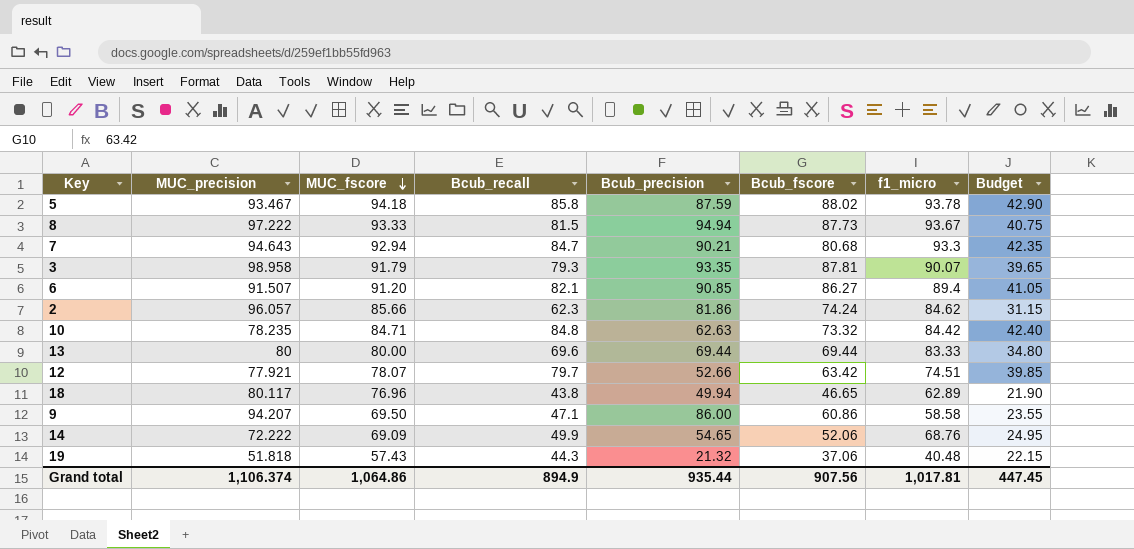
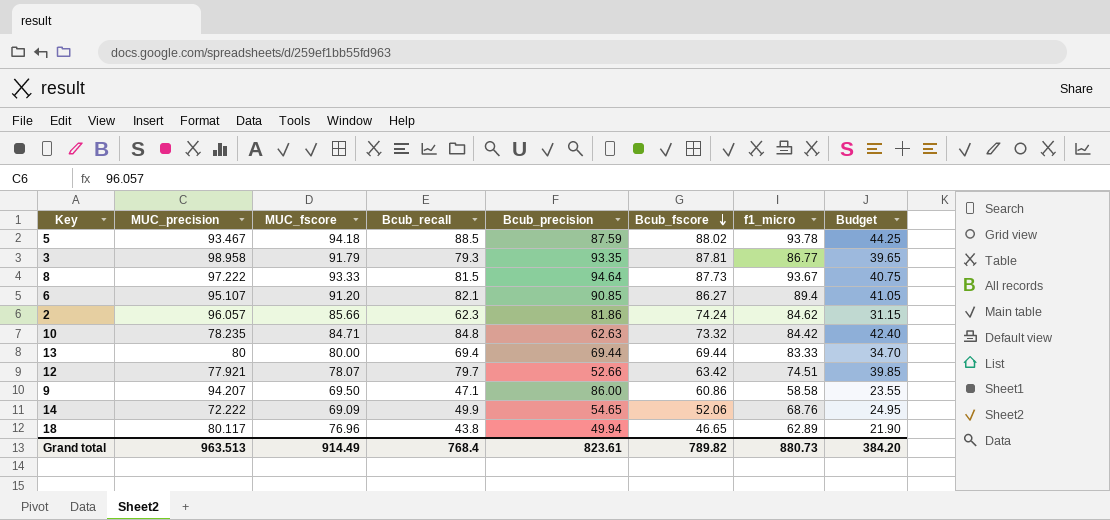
row order: MUC_fscore descending -> Bcub_fscore descending
row 7: 94.643 | 92.94 | 84.7 | 90.21 | 80.68 | 93.3 | 42.35 -> none
row 19: 51.818 | 57.43 | 44.3 | 21.32 | 37.06 | 40.48 | 22.15 -> none
5 | Bcub_recall: 85.8 -> 88.5
5 | Budget: 42.90 -> 44.25
3 | f1_micro: 90.07 -> 86.77
8 | Bcub_precision: 94.94 -> 94.64
6 | MUC_precision: 91.507 -> 95.107
13 | Bcub_recall: 69.6 -> 69.4
13 | Budget: 34.80 -> 34.70
Grand total | MUC_precision: 1,106.374 -> 963.513
Grand total | MUC_fscore: 1,064.86 -> 914.49
Grand total | Bcub_recall: 894.9 -> 768.4
Grand total | Bcub_precision: 935.44 -> 823.61
Grand total | Bcub_fscore: 907.56 -> 789.82
Grand total | f1_micro: 1,017.81 -> 880.73
Grand total | Budget: 447.45 -> 384.20

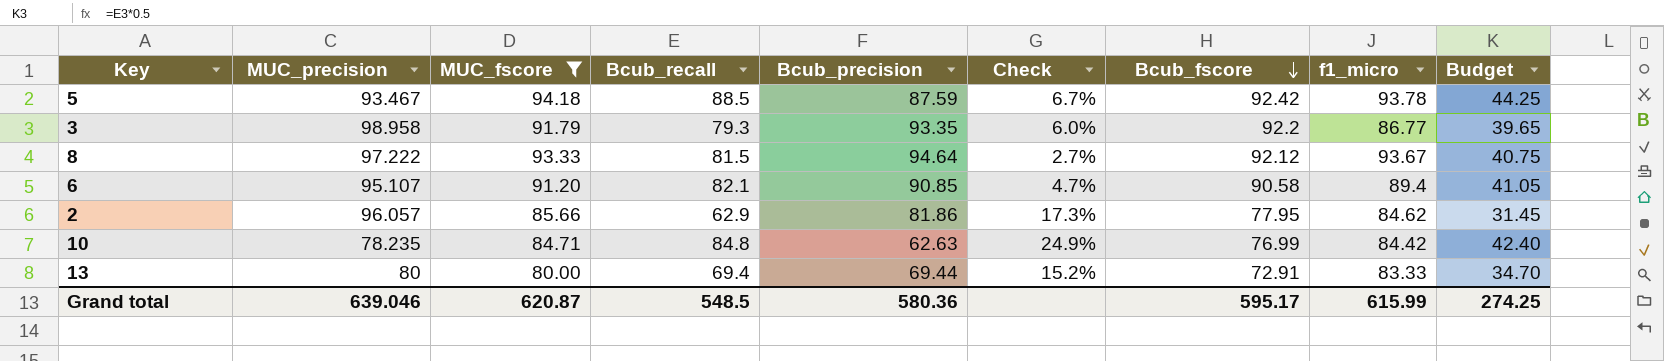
filter: none -> MUC_fscore >= 80.00
column Check | formula: none -> ([MUC_precision] - [Bcub_precision]) / [Bcub_precision]
5 | Bcub_fscore: 88.02 -> 92.42
3 | Bcub_fscore: 87.81 -> 92.2
8 | Bcub_fscore: 87.73 -> 92.12
6 | Bcub_fscore: 86.27 -> 90.58
2 | Bcub_recall: 62.3 -> 62.9
2 | Bcub_fscore: 74.24 -> 77.95
2 | Budget: 31.15 -> 31.45
10 | Bcub_fscore: 73.32 -> 76.99
13 | Bcub_fscore: 69.44 -> 72.91
Grand total | MUC_precision: 963.513 -> 639.046
Grand total | MUC_fscore: 914.49 -> 620.87
Grand total | Bcub_recall: 768.4 -> 548.5
Grand total | Bcub_precision: 823.61 -> 580.36
Grand total | Bcub_fscore: 789.82 -> 595.17
Grand total | f1_micro: 880.73 -> 615.99
Grand total | Budget: 384.20 -> 274.25

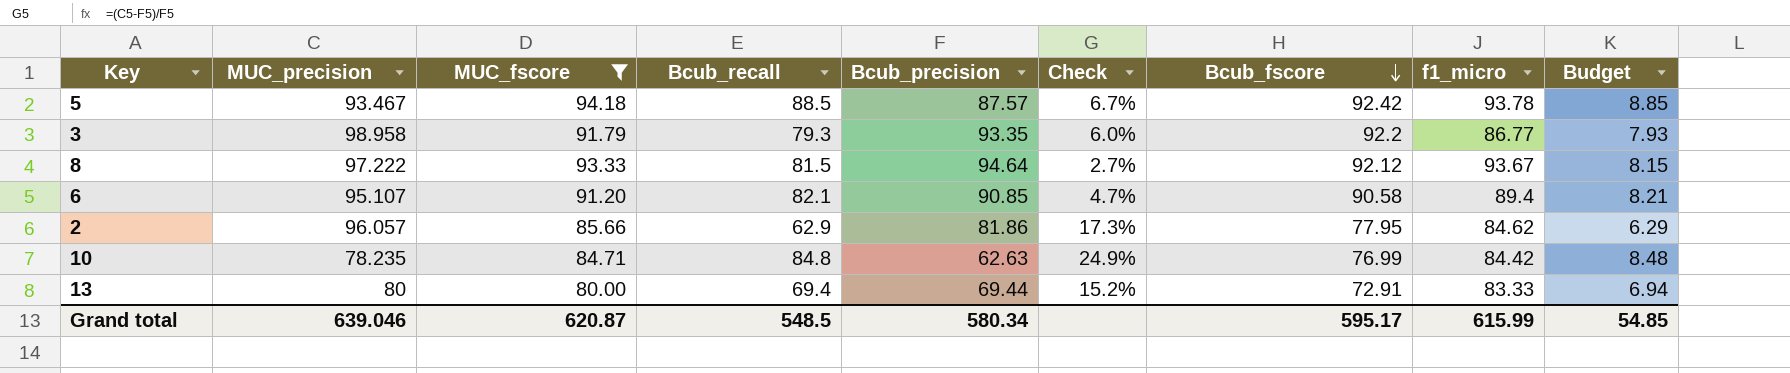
column Budget | formula: [Bcub_recall] * 0.5 -> [Bcub_recall] * 0.1
5 | Bcub_precision: 87.59 -> 87.57
Grand total | Bcub_precision: 580.36 -> 580.34
Grand total | Budget: 274.25 -> 54.85

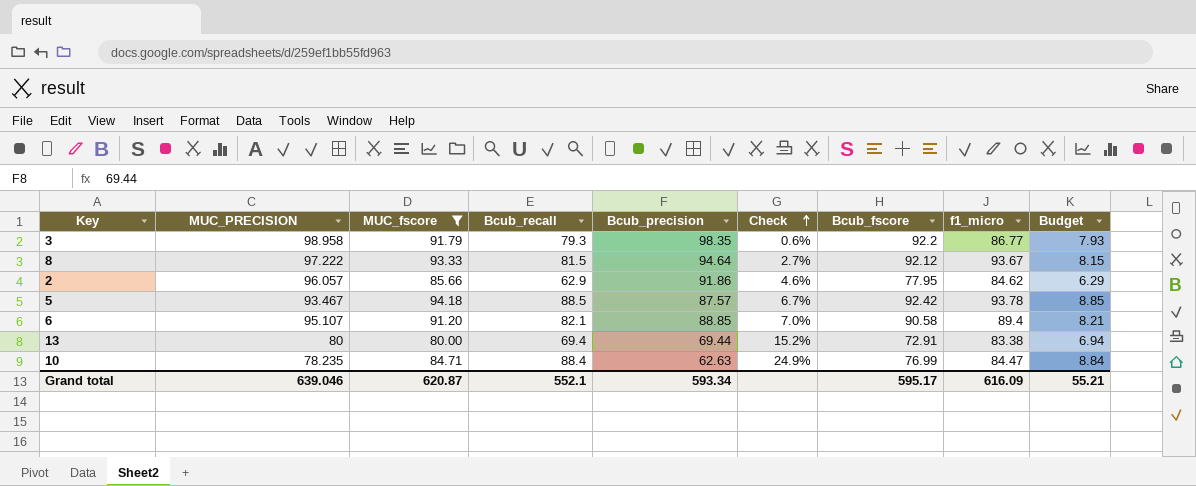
row order: Bcub_fscore descending -> Check ascending
column name: MUC_precision -> MUC_PRECISION
3 | Bcub_precision: 93.35 -> 98.35
3 | Check: 6.0% -> 0.6%
2 | Bcub_precision: 81.86 -> 91.86
2 | Check: 17.3% -> 4.6%
6 | Bcub_precision: 90.85 -> 88.85
6 | Check: 4.7% -> 7.0%
13 | f1_micro: 83.33 -> 83.38
10 | Bcub_recall: 84.8 -> 88.4
10 | f1_micro: 84.42 -> 84.47
10 | Budget: 8.48 -> 8.84
Grand total | Bcub_recall: 548.5 -> 552.1
Grand total | Bcub_precision: 580.34 -> 593.34
Grand total | f1_micro: 615.99 -> 616.09
Grand total | Budget: 54.85 -> 55.21

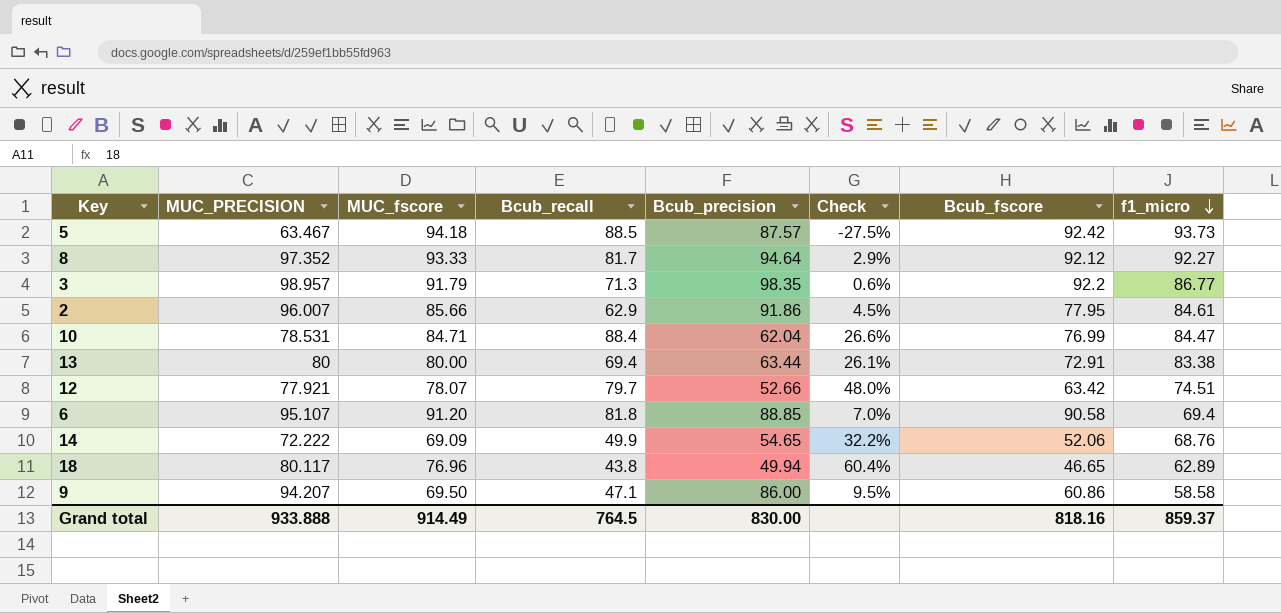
filter: MUC_fscore >= 80.00 -> none
row order: Check ascending -> f1_micro descending
column Budget | formula: [Bcub_recall] * 0.1 -> none
5 | MUC_PRECISION: 93.467 -> 63.467
5 | Check: 6.7% -> -27.5%
5 | f1_micro: 93.78 -> 93.73
8 | MUC_PRECISION: 97.222 -> 97.352
8 | Bcub_recall: 81.5 -> 81.7
8 | Check: 2.7% -> 2.9%
8 | f1_micro: 93.67 -> 92.27
3 | MUC_PRECISION: 98.958 -> 98.957
3 | Bcub_recall: 79.3 -> 71.3
2 | MUC_PRECISION: 96.057 -> 96.007
2 | Check: 4.6% -> 4.5%
2 | f1_micro: 84.62 -> 84.61
10 | MUC_PRECISION: 78.235 -> 78.531
10 | Bcub_precision: 62.63 -> 62.04
10 | Check: 24.9% -> 26.6%
13 | Bcub_precision: 69.44 -> 63.44
13 | Check: 15.2% -> 26.1%
6 | Bcub_recall: 82.1 -> 81.8
6 | f1_micro: 89.4 -> 69.4
Grand total | MUC_PRECISION: 639.046 -> 933.888
Grand total | MUC_fscore: 620.87 -> 914.49
Grand total | Bcub_recall: 552.1 -> 764.5
Grand total | Bcub_precision: 593.34 -> 830.00
Grand total | Bcub_fscore: 595.17 -> 818.16
Grand total | f1_micro: 616.09 -> 859.37

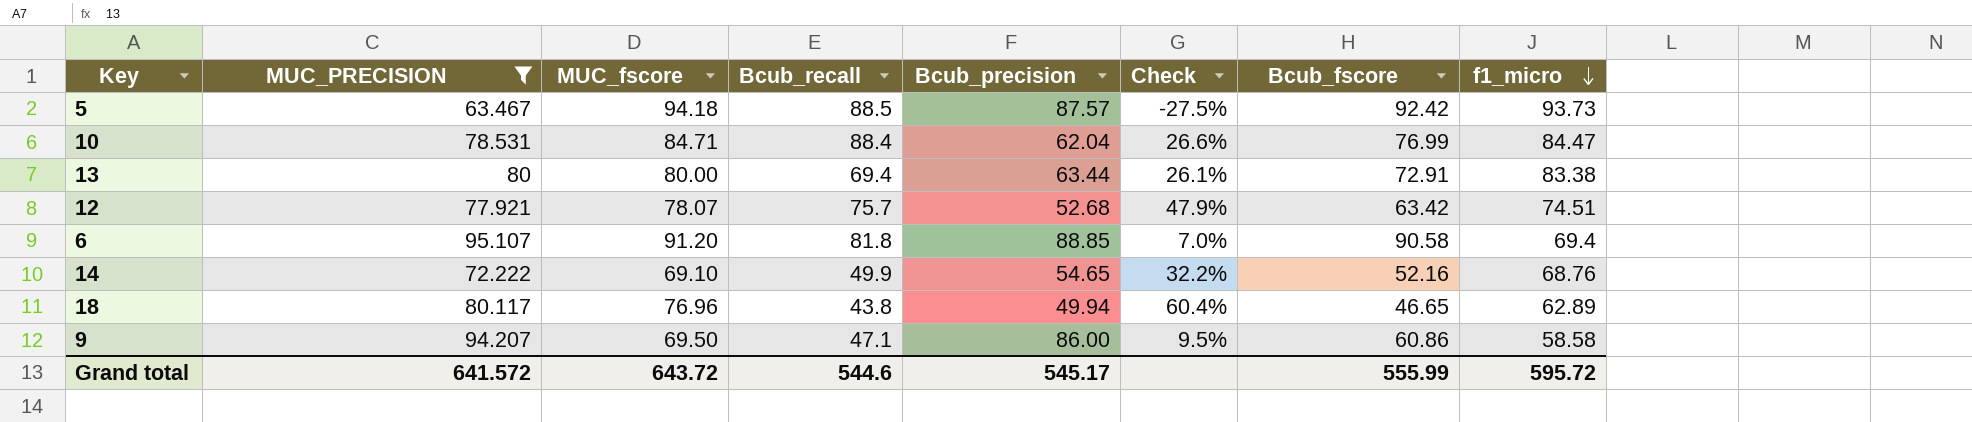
filter: none -> MUC_PRECISION <= 95.107
12 | Bcub_recall: 79.7 -> 75.7
12 | Bcub_precision: 52.66 -> 52.68
12 | Check: 48.0% -> 47.9%
14 | MUC_fscore: 69.09 -> 69.10
14 | Bcub_fscore: 52.06 -> 52.16
Grand total | MUC_PRECISION: 933.888 -> 641.572
Grand total | MUC_fscore: 914.49 -> 643.72
Grand total | Bcub_recall: 764.5 -> 544.6
Grand total | Bcub_precision: 830.00 -> 545.17
Grand total | Bcub_fscore: 818.16 -> 555.99
Grand total | f1_micro: 859.37 -> 595.72

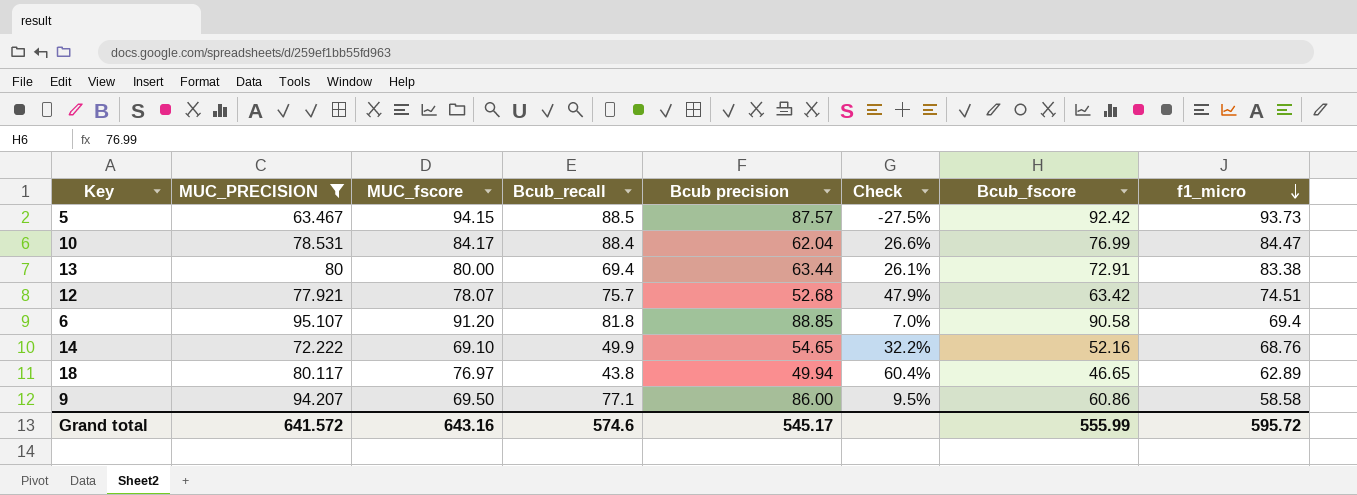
column name: Bcub_precision -> Bcub precision
5 | MUC_fscore: 94.18 -> 94.15
10 | MUC_fscore: 84.71 -> 84.17
18 | MUC_fscore: 76.96 -> 76.97
9 | Bcub_recall: 47.1 -> 77.1
Grand total | MUC_fscore: 643.72 -> 643.16
Grand total | Bcub_recall: 544.6 -> 574.6

